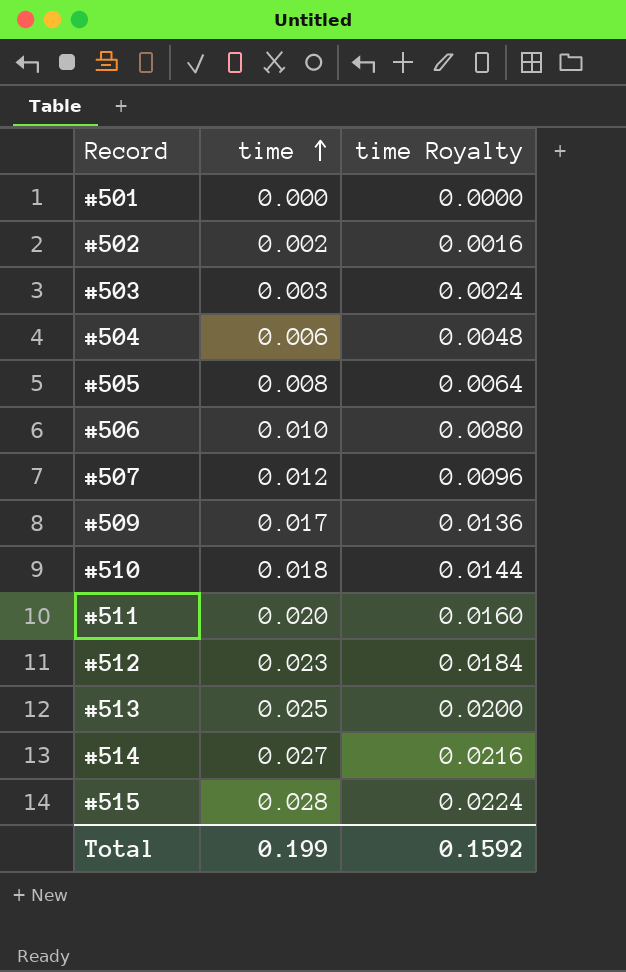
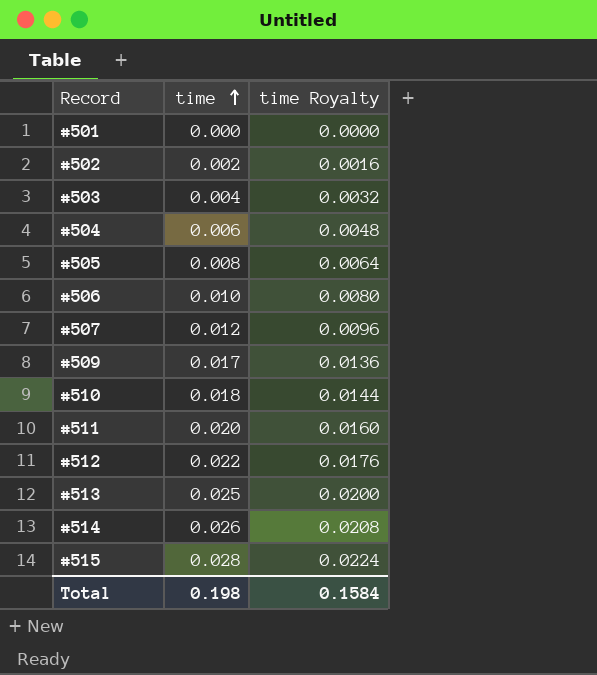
#503 | time: 0.003 -> 0.004
#503 | time Royalty: 0.0024 -> 0.0032
#512 | time: 0.023 -> 0.022
#512 | time Royalty: 0.0184 -> 0.0176
#514 | time: 0.027 -> 0.026
#514 | time Royalty: 0.0216 -> 0.0208
Total | time: 0.199 -> 0.198
Total | time Royalty: 0.1592 -> 0.1584

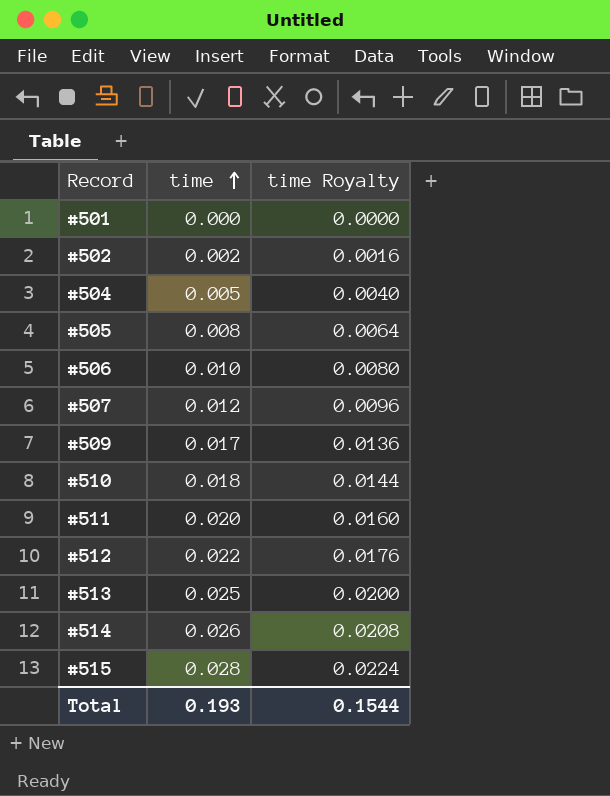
row #503: 0.004 | 0.0032 -> none
#504 | time: 0.006 -> 0.005
#504 | time Royalty: 0.0048 -> 0.0040
Total | time: 0.198 -> 0.193
Total | time Royalty: 0.1584 -> 0.1544

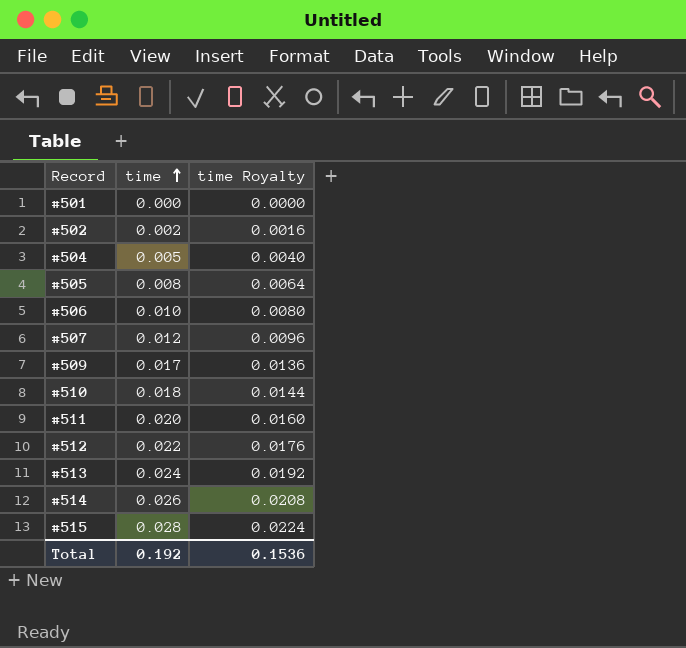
#513 | time: 0.025 -> 0.024
#513 | time Royalty: 0.0200 -> 0.0192
Total | time: 0.193 -> 0.192
Total | time Royalty: 0.1544 -> 0.1536

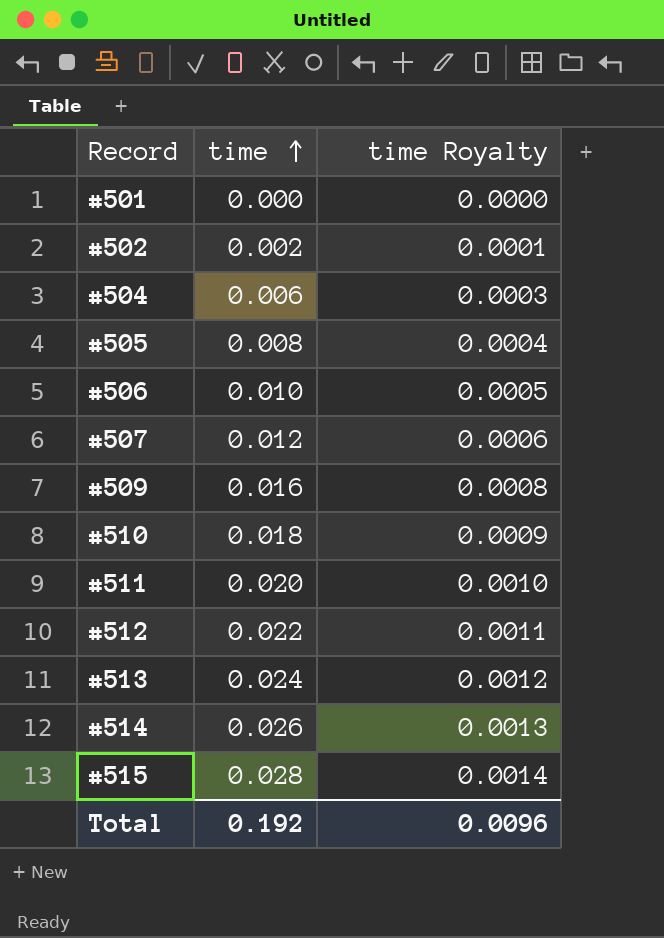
column time Royalty | formula: [time] * 0.8 -> [time] * 0.05
#504 | time: 0.005 -> 0.006
#509 | time: 0.017 -> 0.016
Total | time Royalty: 0.1536 -> 0.0096

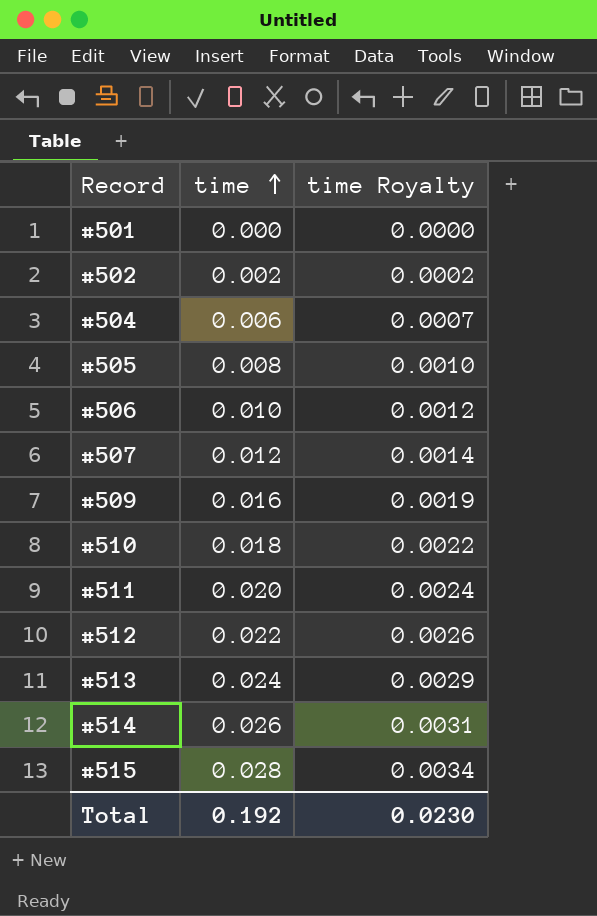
column time Royalty | formula: [time] * 0.05 -> [time] * 0.12
Total | time Royalty: 0.0096 -> 0.0230

